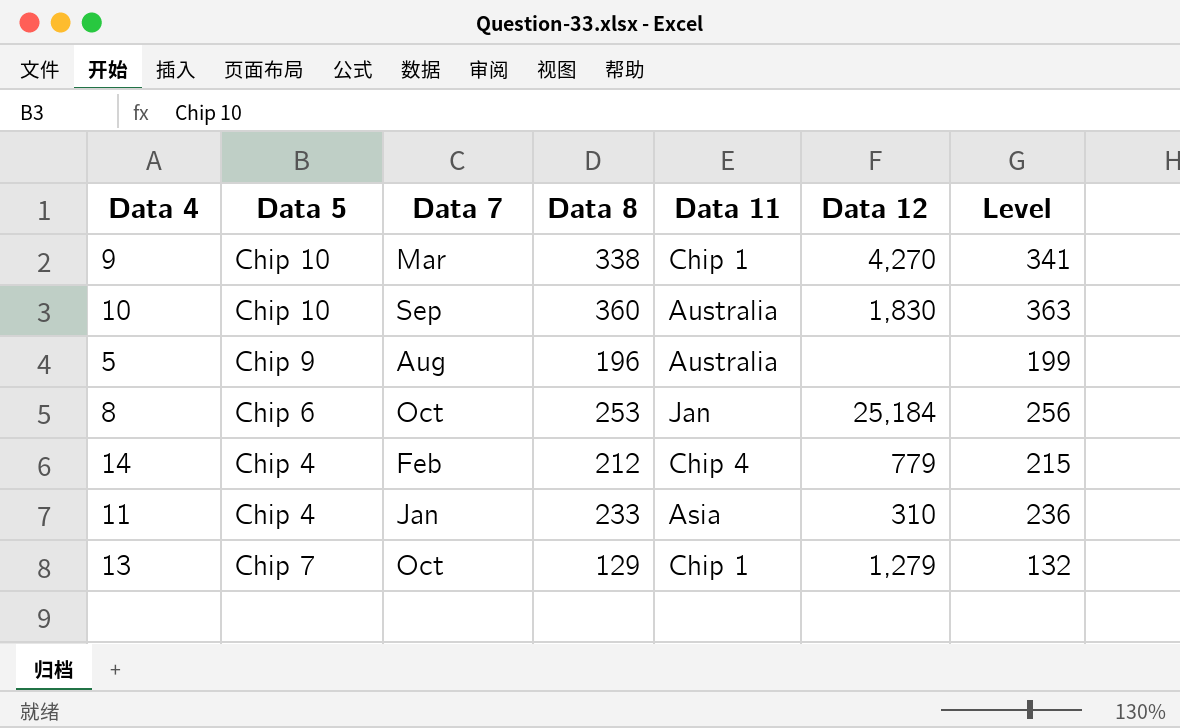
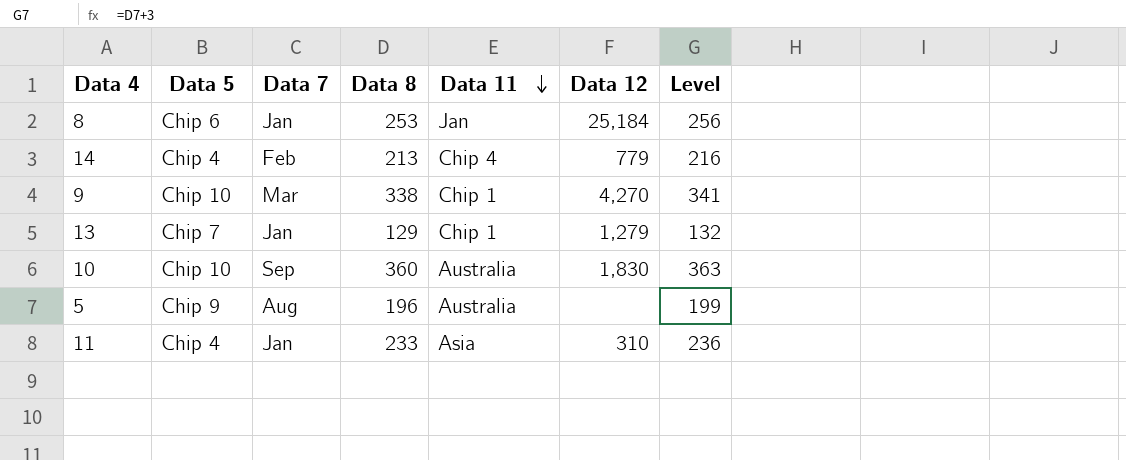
row order: none -> Data 11 descending
8 | Data 7: Oct -> Jan
14 | Data 8: 212 -> 213
14 | Level: 215 -> 216
13 | Data 7: Oct -> Jan

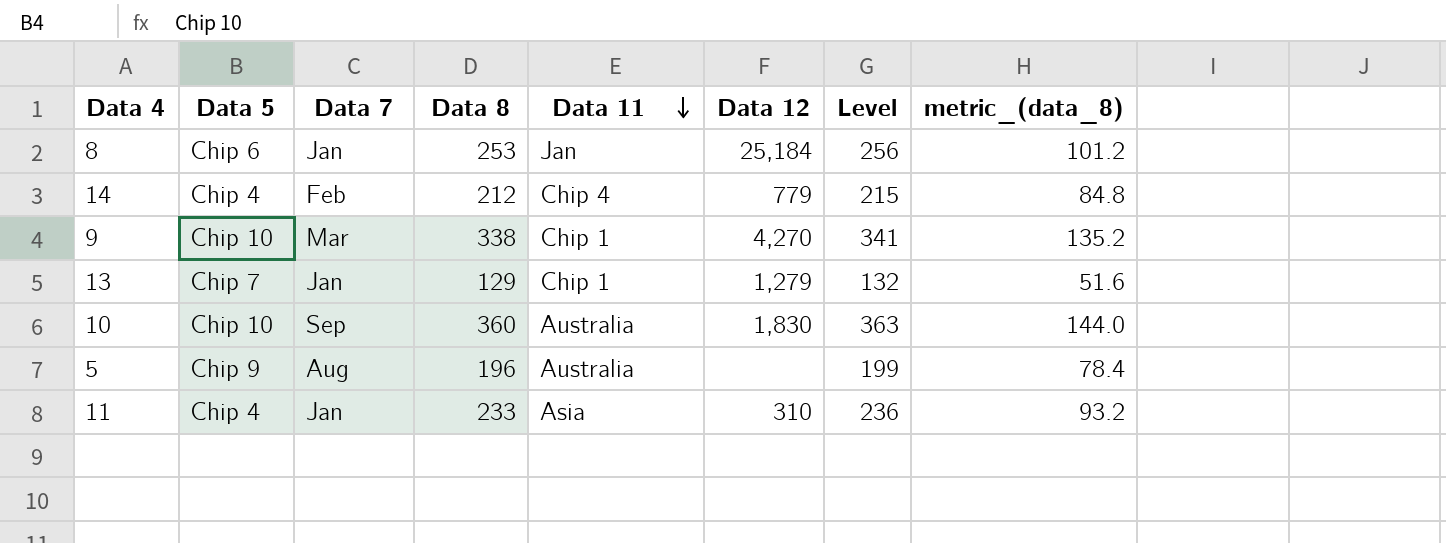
column metric_(data_8) | formula: none -> [Data 8] * 0.4
14 | Data 8: 213 -> 212
14 | Level: 216 -> 215

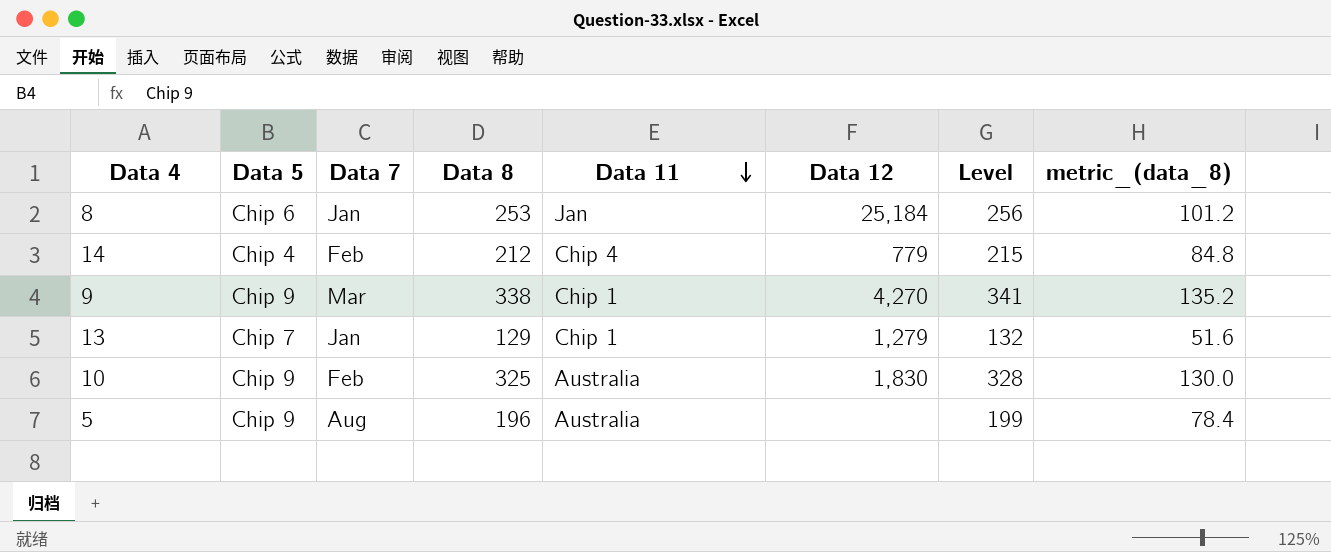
row 11: Chip 4 | Jan | 233 | Asia | 310 | 236 | 93.2 -> none
9 | Data 5: Chip 10 -> Chip 9
10 | Data 5: Chip 10 -> Chip 9
10 | Data 7: Sep -> Feb
10 | Data 8: 360 -> 325
10 | Level: 363 -> 328
10 | metric_(data_8): 144.0 -> 130.0

